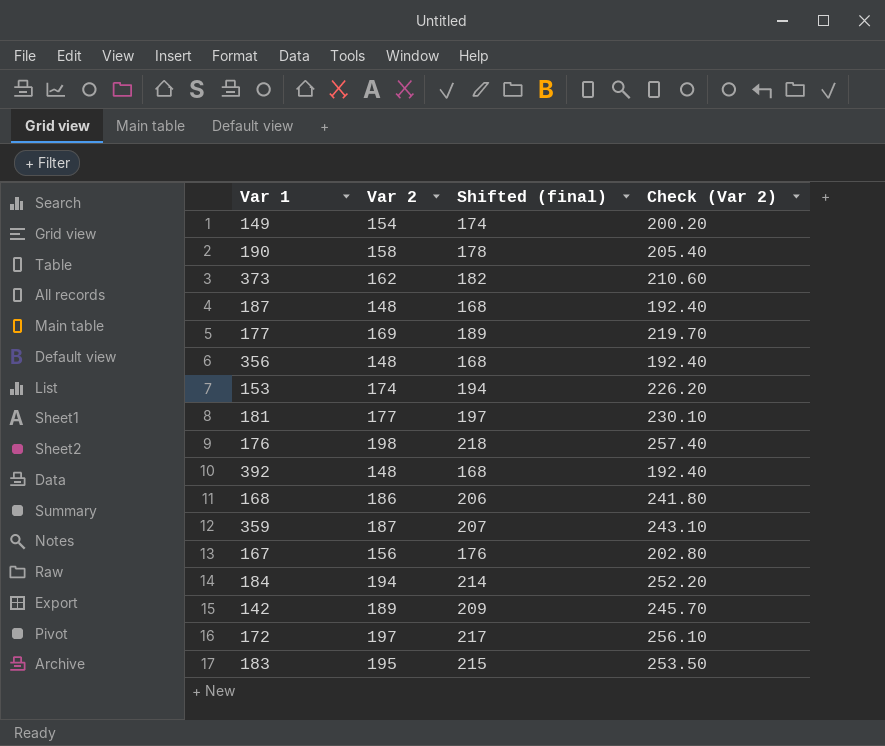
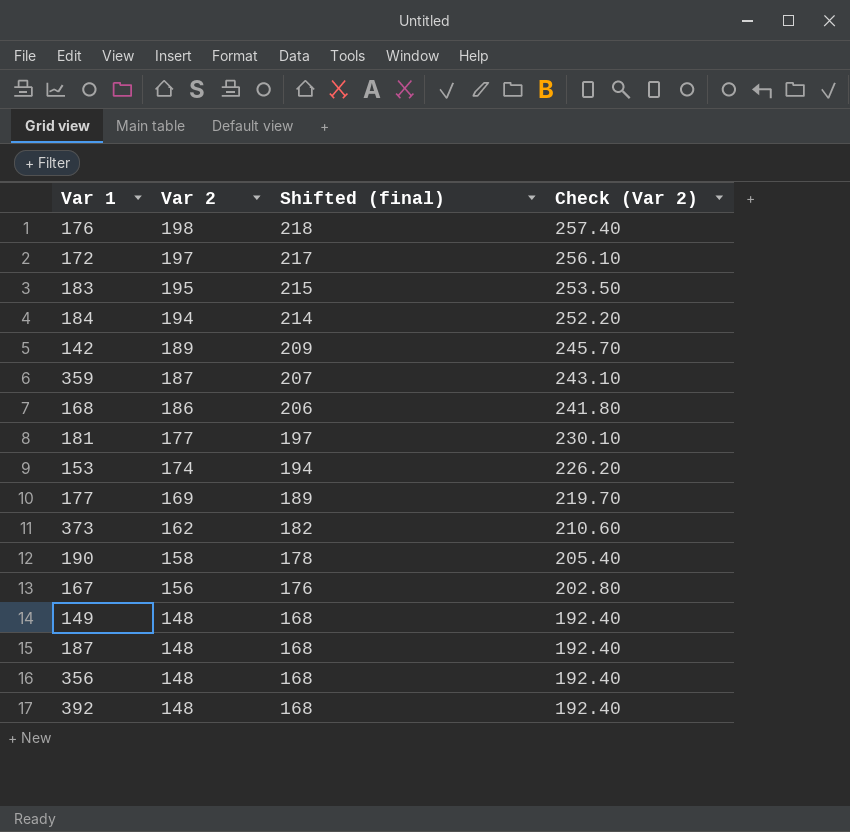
row order: none -> Var 2 descending
149 | Var 2: 154 -> 148
149 | Shifted (final): 174 -> 168
149 | Check (Var 2): 200.20 -> 192.40

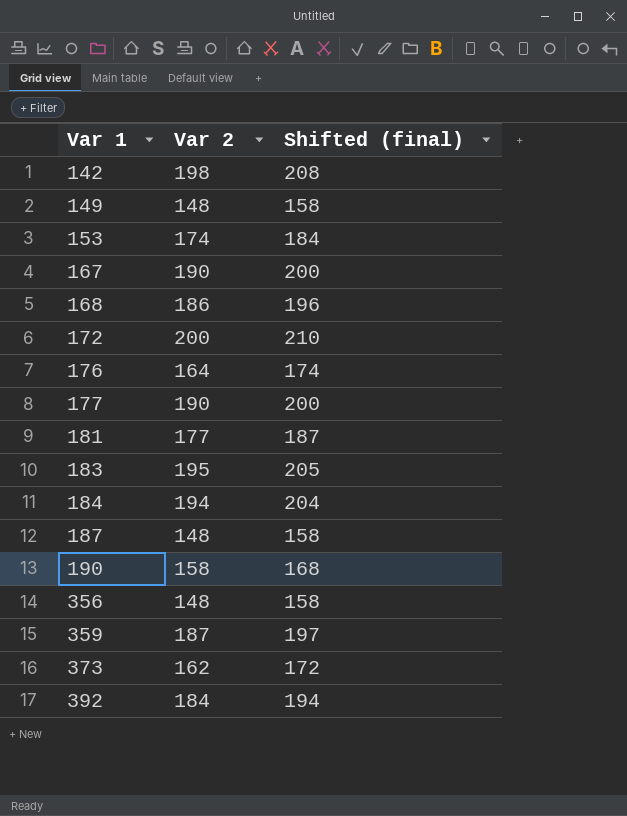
row order: Var 2 descending -> Var 1 ascending
column Check (Var 2) | formula: [Var 2] * 1.3 -> none
column Shifted (final) | formula: [Var 2] + 20 -> [Var 2] + 10
142 | Var 2: 189 -> 198
167 | Var 2: 156 -> 190
172 | Var 2: 197 -> 200
176 | Var 2: 198 -> 164
177 | Var 2: 169 -> 190
392 | Var 2: 148 -> 184

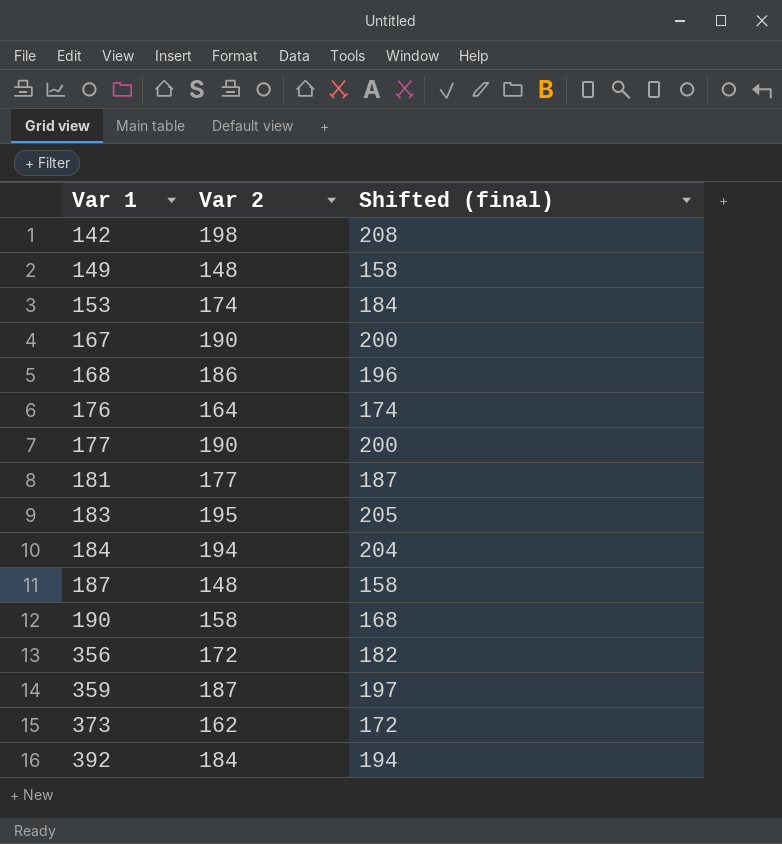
row 172: 200 | 210 -> none
356 | Var 2: 148 -> 172
356 | Shifted (final): 158 -> 182

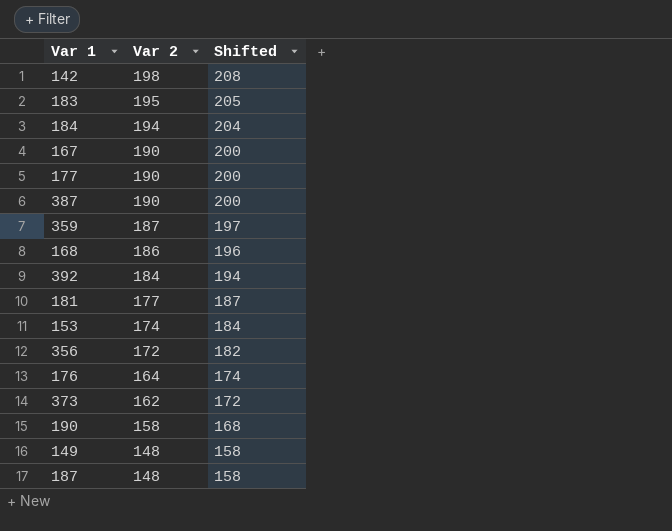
row order: Var 1 ascending -> Var 2 descending
column name: Shifted (final) -> Shifted
row 387: none -> 190 | 200

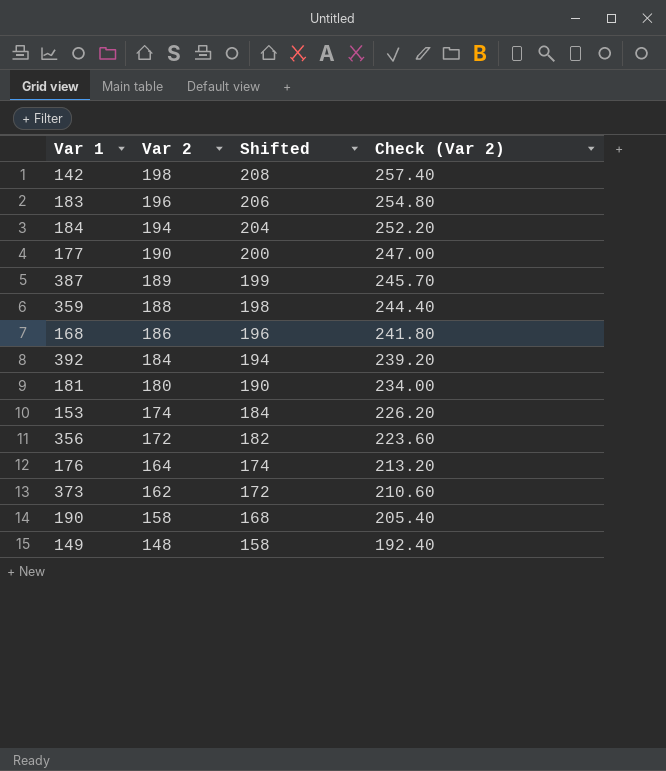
column Check (Var 2) | formula: none -> [Var 2] * 1.3
row 167: 190 | 200 -> none
row 187: 148 | 158 -> none
183 | Var 2: 195 -> 196
183 | Shifted: 205 -> 206
387 | Var 2: 190 -> 189
387 | Shifted: 200 -> 199
359 | Var 2: 187 -> 188
359 | Shifted: 197 -> 198
181 | Var 2: 177 -> 180
181 | Shifted: 187 -> 190

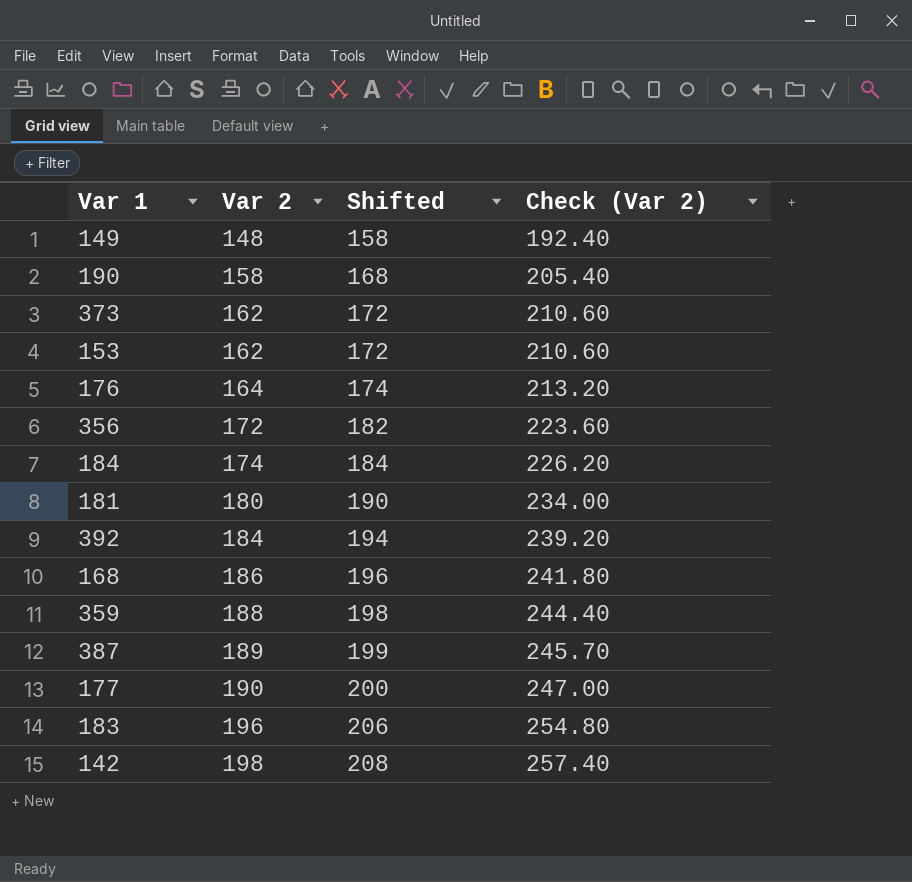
row order: Var 2 descending -> Var 2 ascending
153 | Var 2: 174 -> 162
153 | Shifted: 184 -> 172
153 | Check (Var 2): 226.20 -> 210.60
184 | Var 2: 194 -> 174
184 | Shifted: 204 -> 184
184 | Check (Var 2): 252.20 -> 226.20

